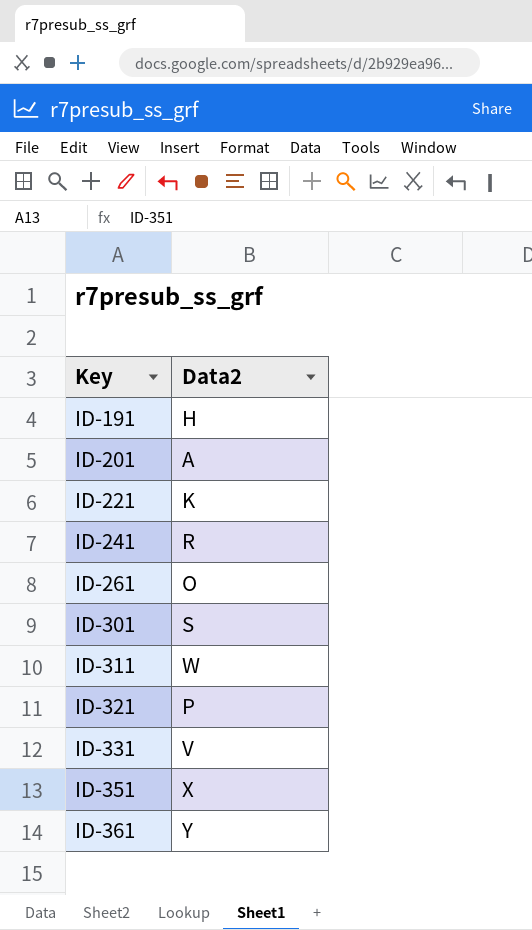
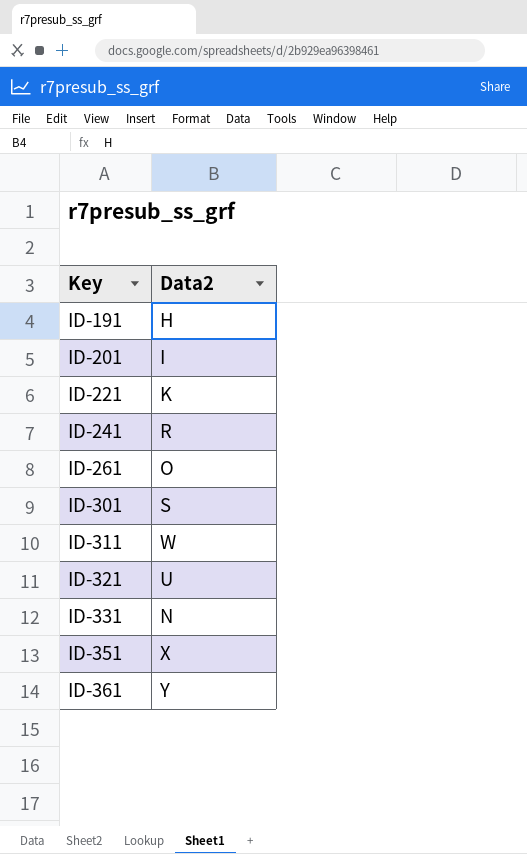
ID-201 | Data2: A -> I
ID-321 | Data2: P -> U
ID-331 | Data2: V -> N

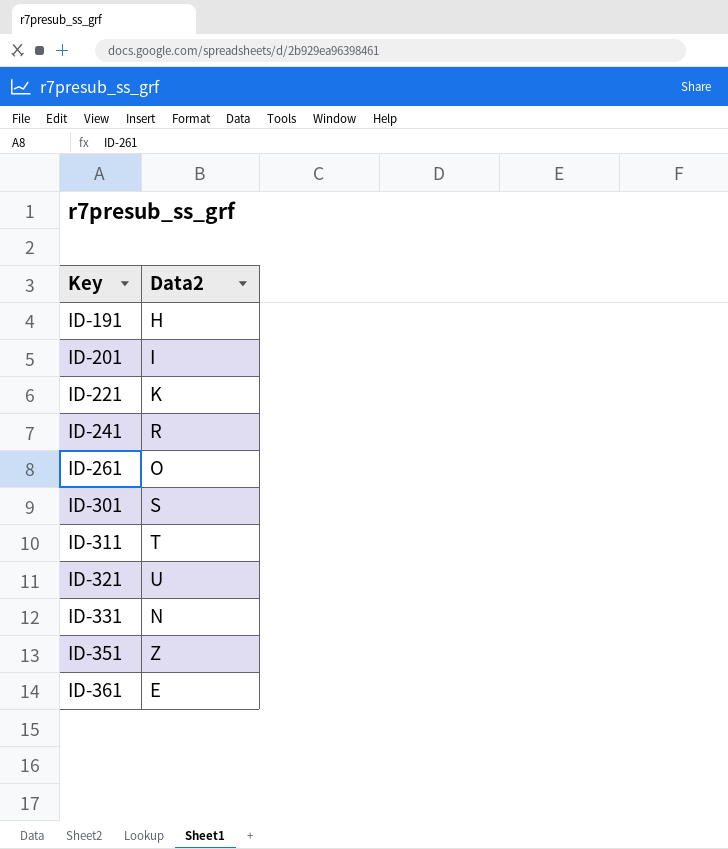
ID-311 | Data2: W -> T
ID-351 | Data2: X -> Z
ID-361 | Data2: Y -> E

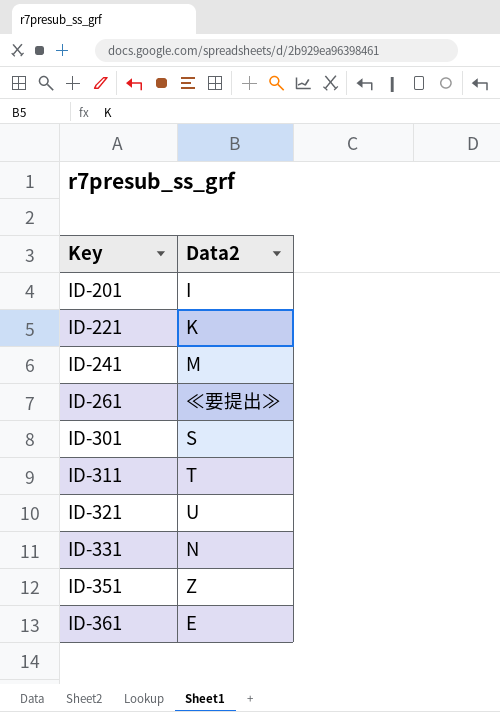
row ID-191: H -> none
ID-241 | Data2: R -> M
ID-261 | Data2: O -> ≪要提出≫

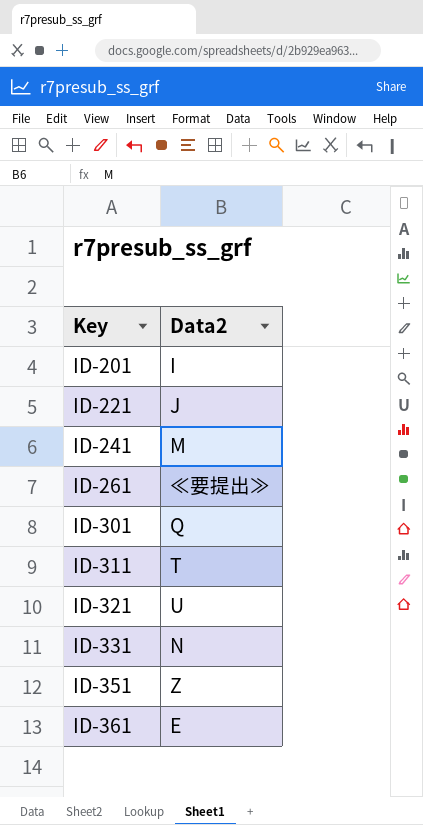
ID-221 | Data2: K -> J
ID-301 | Data2: S -> Q

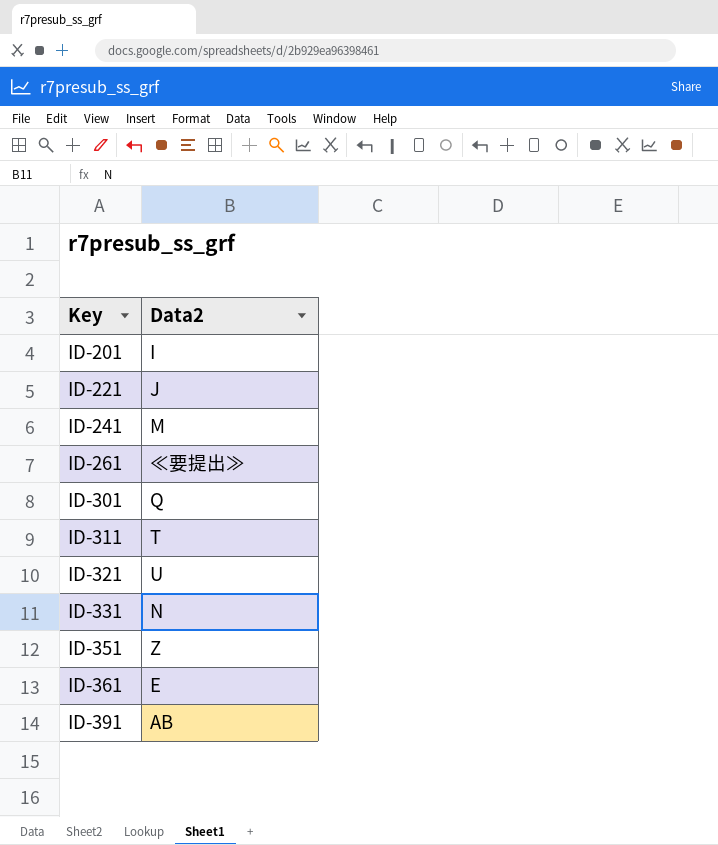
row ID-391: none -> AB

